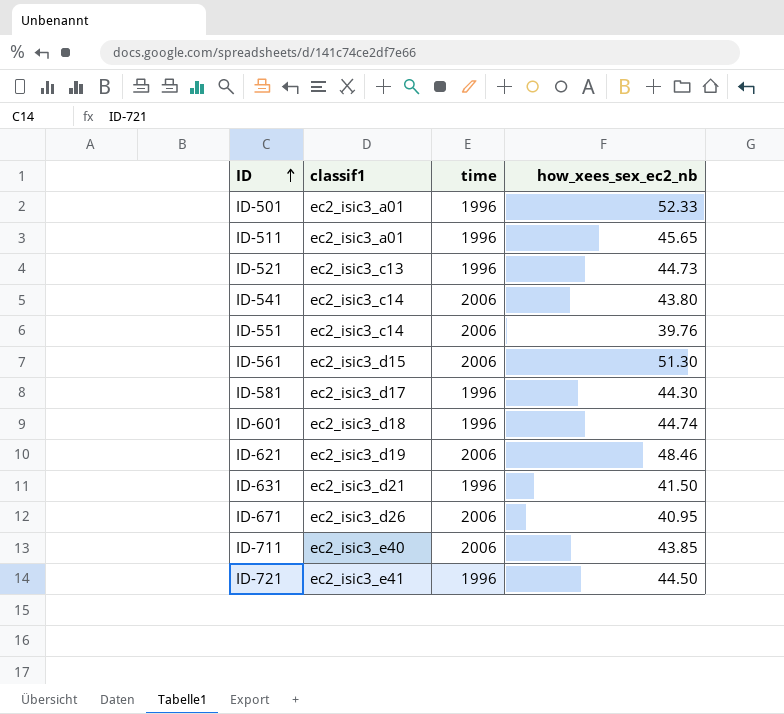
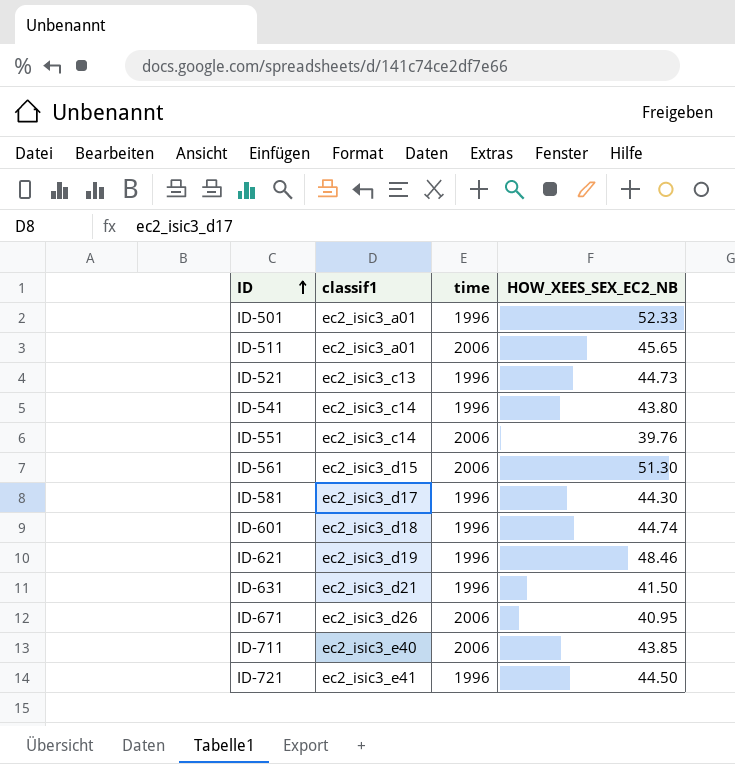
column name: how_xees_sex_ec2_nb -> HOW_XEES_SEX_EC2_NB
ID-511 | time: 1996 -> 2006
ID-541 | time: 2006 -> 1996
ID-621 | time: 2006 -> 1996

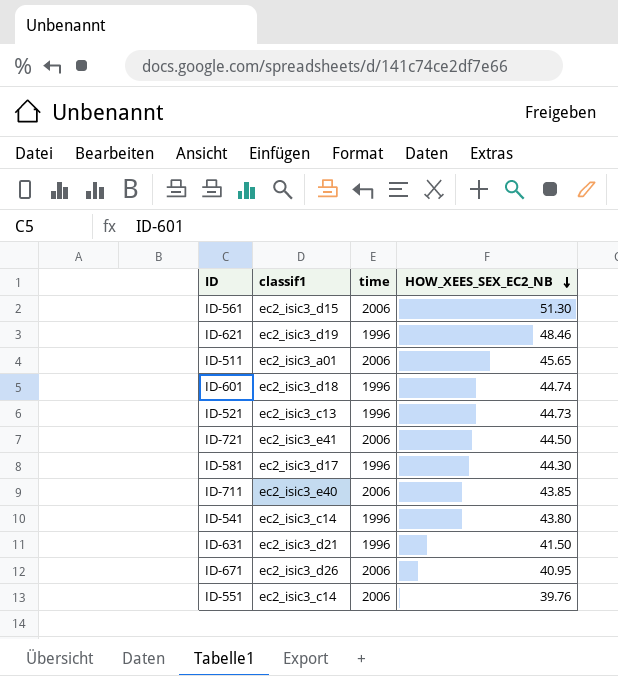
row order: ID ascending -> HOW_XEES_SEX_EC2_NB descending
row ID-501: ec2_isic3_a01 | 1996 | 52.33 -> none
ID-721 | time: 1996 -> 2006

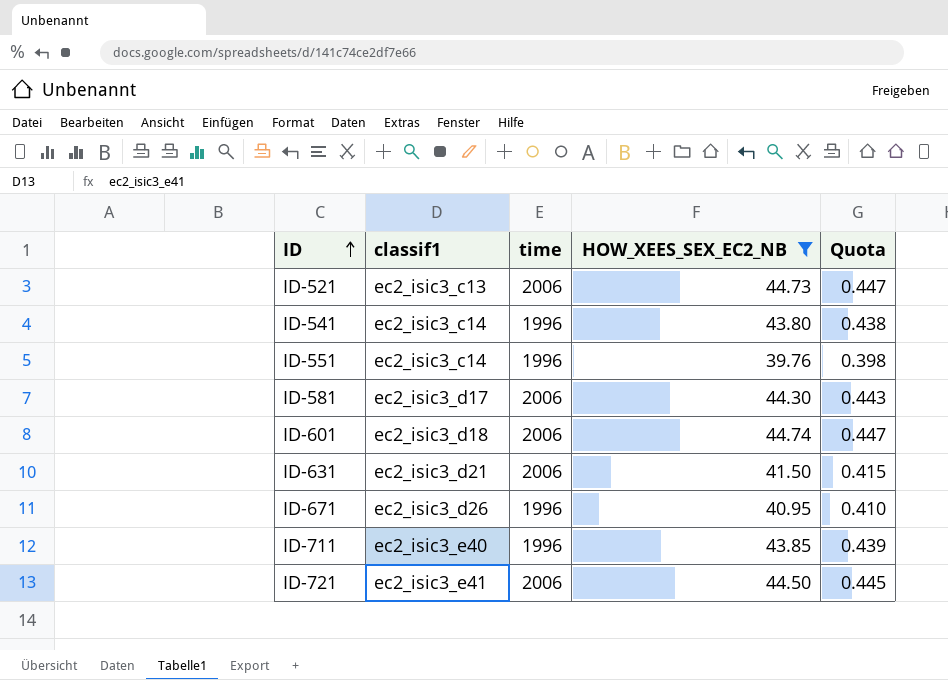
filter: none -> HOW_XEES_SEX_EC2_NB <= 44.74
row order: HOW_XEES_SEX_EC2_NB descending -> ID ascending
column Quota | formula: none -> [HOW_XEES_SEX_EC2_NB] * 0.01
ID-521 | time: 1996 -> 2006
ID-551 | time: 2006 -> 1996
ID-581 | time: 1996 -> 2006
ID-601 | time: 1996 -> 2006
ID-631 | time: 1996 -> 2006
ID-671 | time: 2006 -> 1996
ID-711 | time: 2006 -> 1996

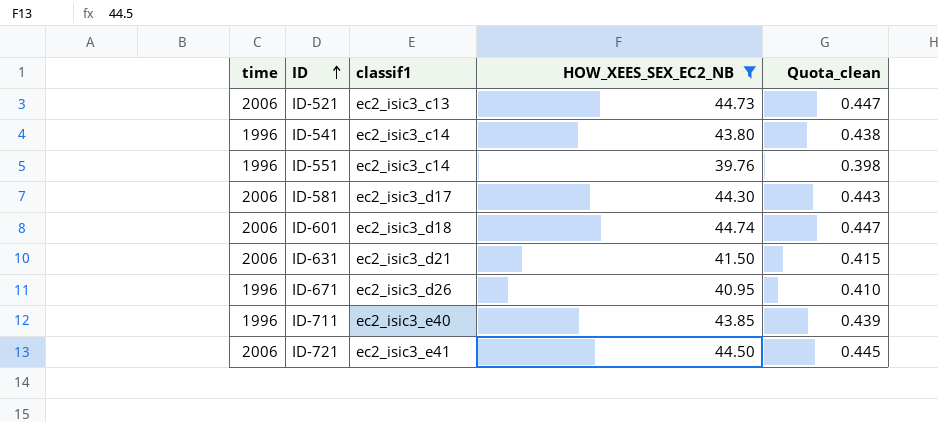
column time | position: 3 -> 1
column name: Quota -> Quota_clean

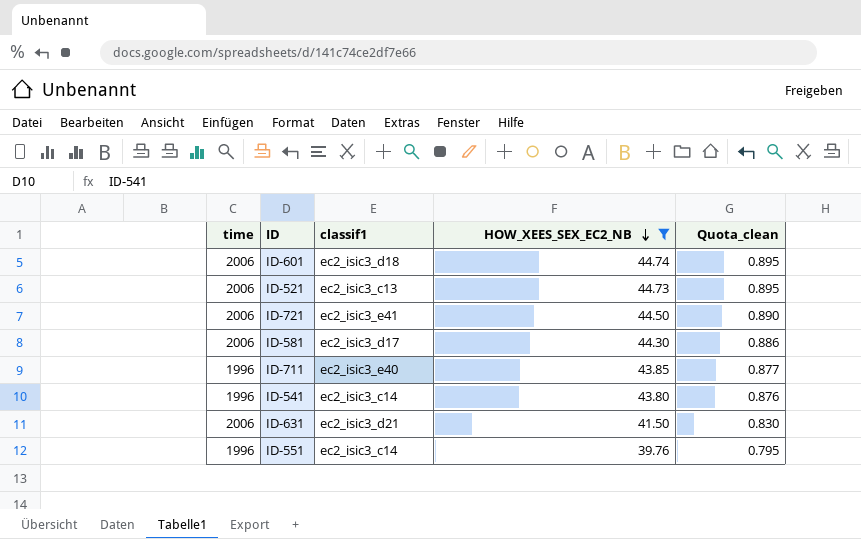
row order: ID ascending -> HOW_XEES_SEX_EC2_NB descending
column Quota_clean | formula: [HOW_XEES_SEX_EC2_NB] * 0.01 -> [HOW_XEES_SEX_EC2_NB] * 0.02
row ID-671: 1996 | ec2_isic3_d26 | 40.95 | 0.410 -> none

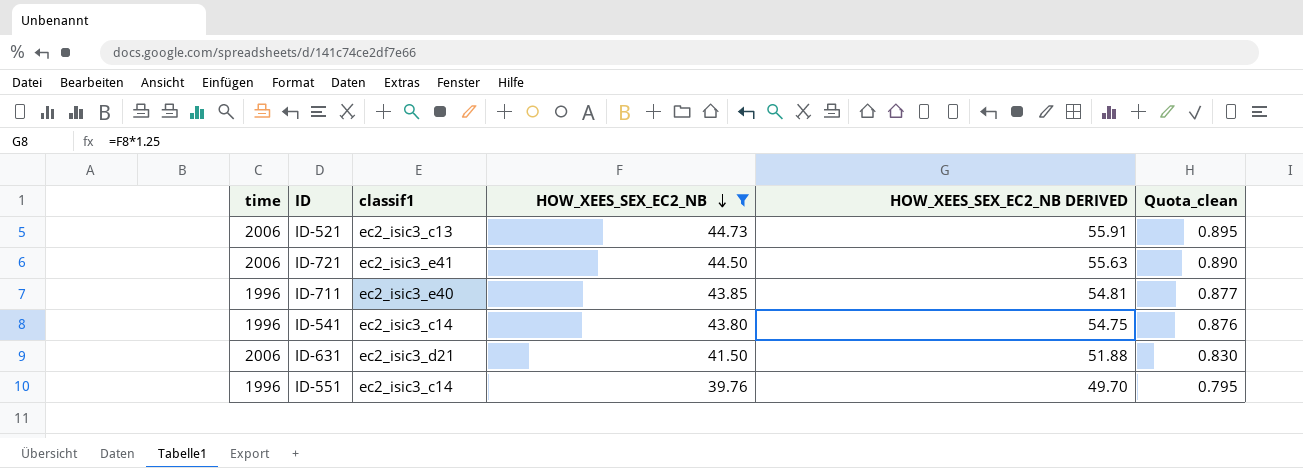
column HOW_XEES_SEX_EC2_NB DERIVED | formula: none -> [HOW_XEES_SEX_EC2_NB] * 1.25
row ID-601: 2006 | ec2_isic3_d18 | 44.74 | 0.895 -> none
row ID-581: 2006 | ec2_isic3_d17 | 44.30 | 0.886 -> none

